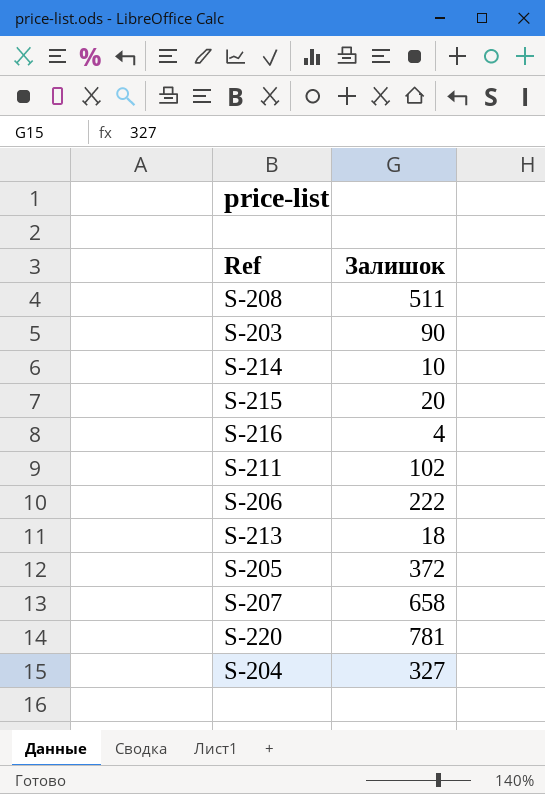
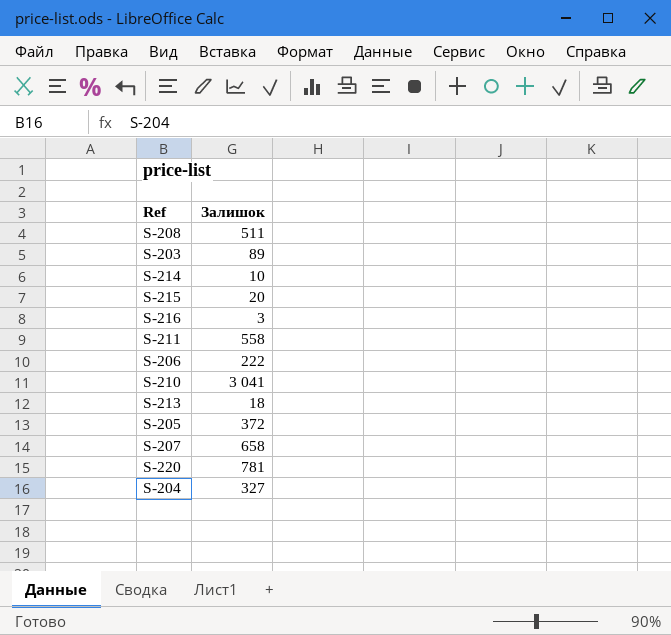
S-203 | Залишок: 90 -> 89
S-216 | Залишок: 4 -> 3
S-211 | Залишок: 102 -> 558
row S-210: none -> 3 041

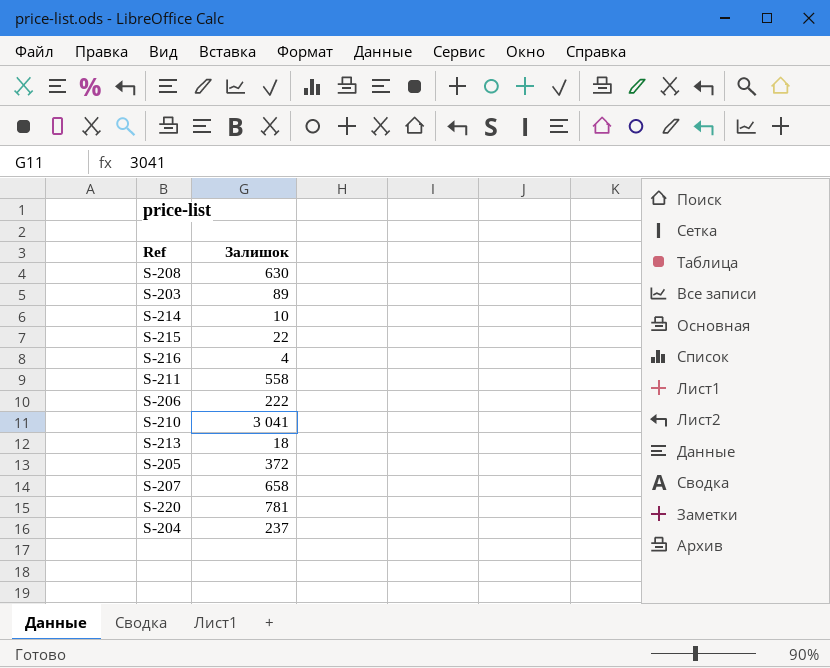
S-208 | Залишок: 511 -> 630
S-215 | Залишок: 20 -> 22
S-216 | Залишок: 3 -> 4
S-204 | Залишок: 327 -> 237

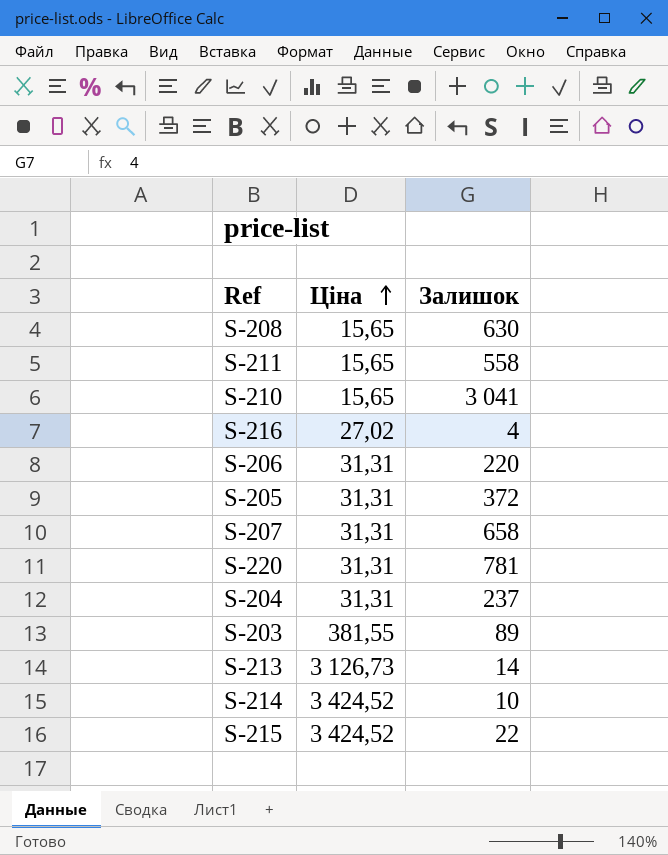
row order: none -> Ціна ascending
column Ціна | position: none -> 2
S-206 | Залишок: 222 -> 220
S-213 | Залишок: 18 -> 14

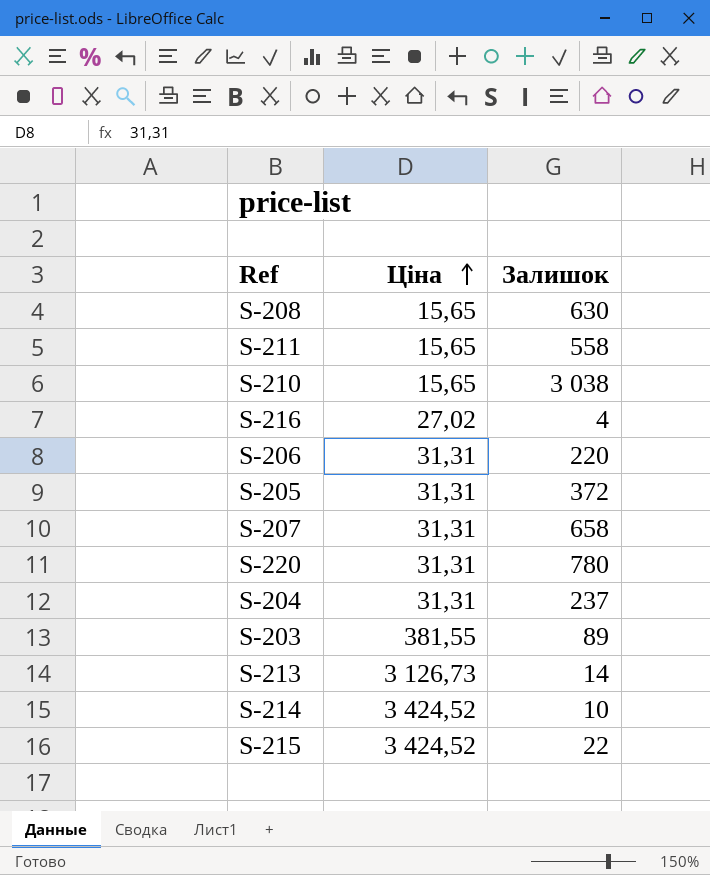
S-210 | Залишок: 3 041 -> 3 038
S-220 | Залишок: 781 -> 780

